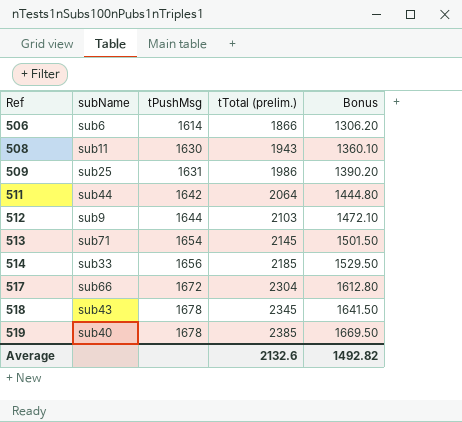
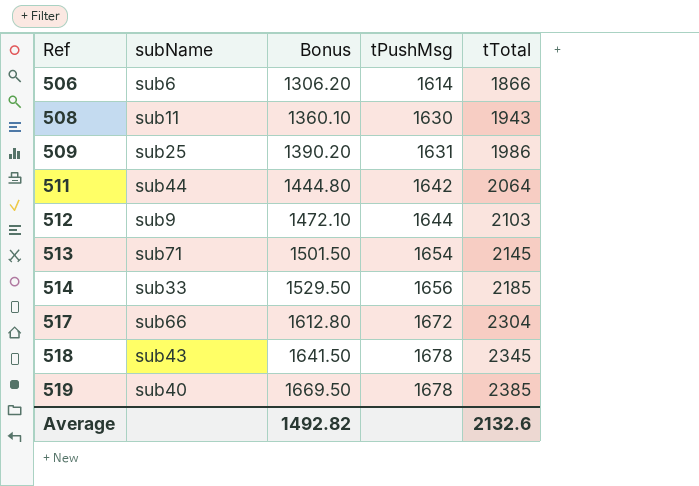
column Bonus | position: 5 -> 3
column name: tTotal (prelim.) -> tTotal

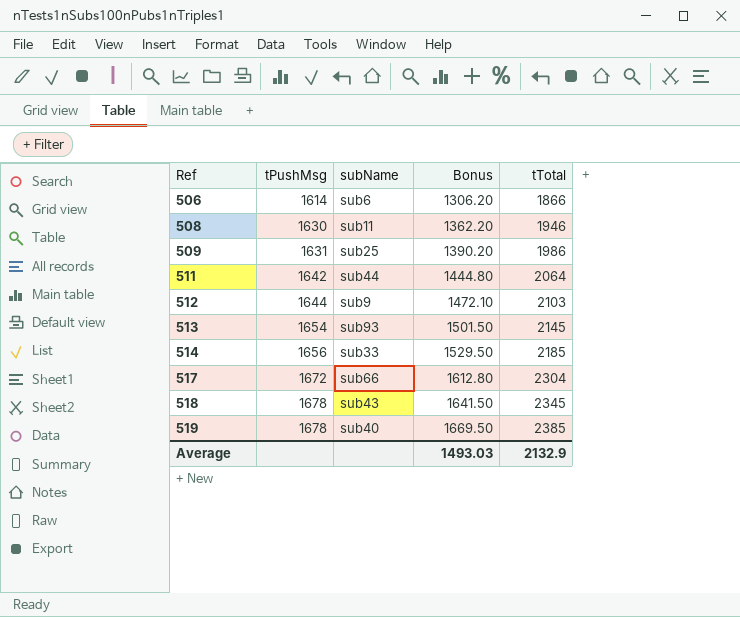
column tPushMsg | position: 4 -> 2
508 | Bonus: 1360.10 -> 1362.20
508 | tTotal: 1943 -> 1946
513 | subName: sub71 -> sub93
Average | Bonus: 1492.82 -> 1493.03
Average | tTotal: 2132.6 -> 2132.9

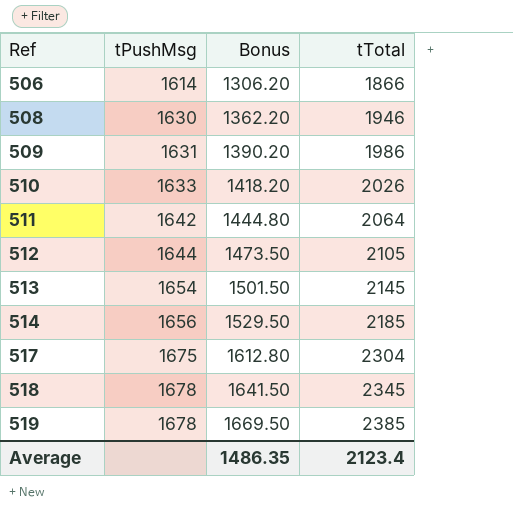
column subName | position: 3 -> none
row 510: none -> 1633 | 1418.20 | 2026
512 | Bonus: 1472.10 -> 1473.50
512 | tTotal: 2103 -> 2105
517 | tPushMsg: 1672 -> 1675
Average | Bonus: 1493.03 -> 1486.35
Average | tTotal: 2132.9 -> 2123.4

